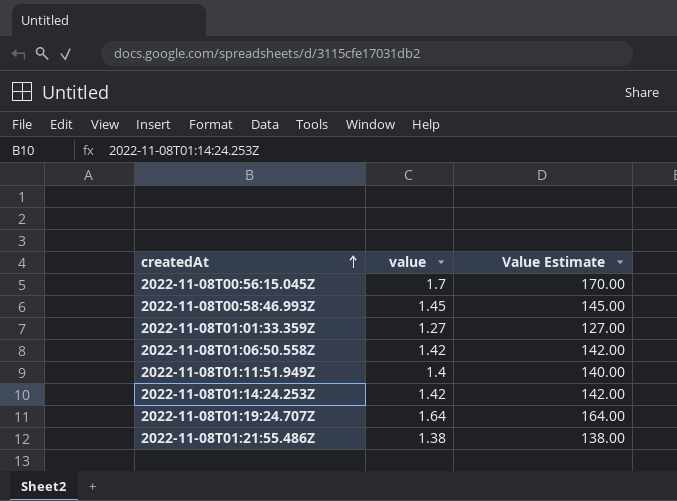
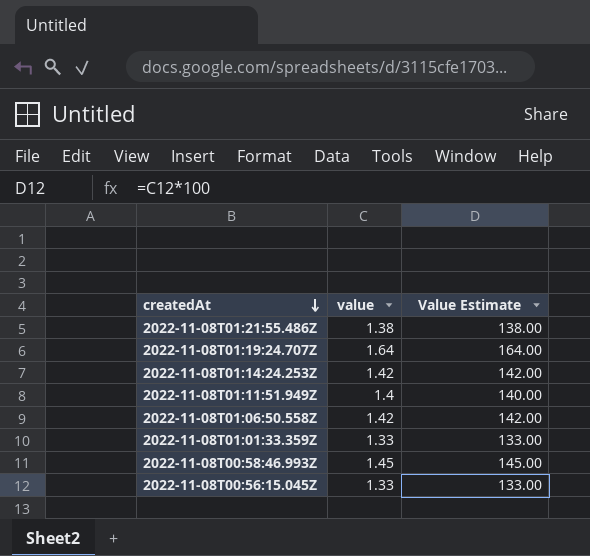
row order: createdAt ascending -> createdAt descending
2022-11-08T01:01:33.359Z | value: 1.27 -> 1.33
2022-11-08T01:01:33.359Z | Value Estimate: 127.00 -> 133.00
2022-11-08T00:56:15.045Z | value: 1.7 -> 1.33
2022-11-08T00:56:15.045Z | Value Estimate: 170.00 -> 133.00

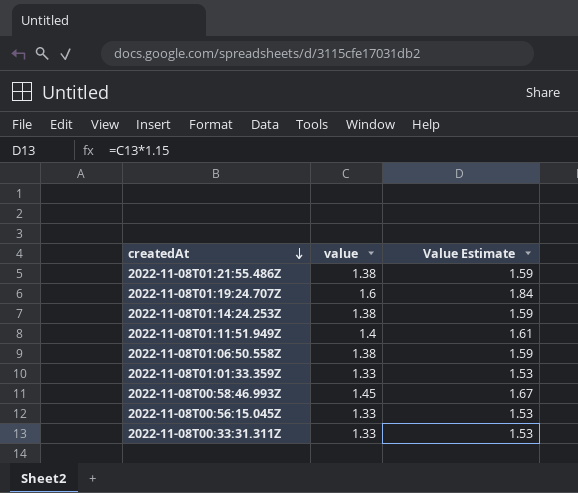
column Value Estimate | formula: [value] * 100 -> [value] * 1.15
2022-11-08T01:19:24.707Z | value: 1.64 -> 1.6
2022-11-08T01:14:24.253Z | value: 1.42 -> 1.38
2022-11-08T01:06:50.558Z | value: 1.42 -> 1.38
row 2022-11-08T00:33:31.311Z: none -> 1.33 | 1.53

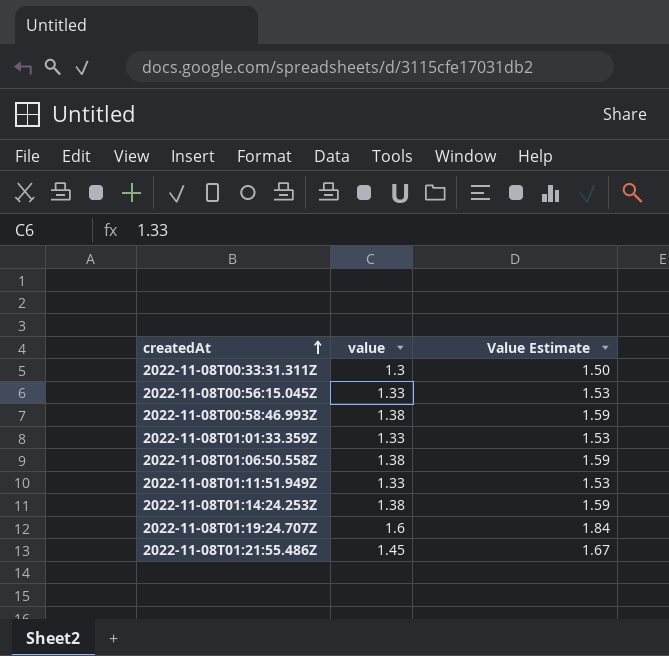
row order: createdAt descending -> createdAt ascending
2022-11-08T00:33:31.311Z | value: 1.33 -> 1.3
2022-11-08T00:33:31.311Z | Value Estimate: 1.53 -> 1.50
2022-11-08T00:58:46.993Z | value: 1.45 -> 1.38
2022-11-08T00:58:46.993Z | Value Estimate: 1.67 -> 1.59
2022-11-08T01:11:51.949Z | value: 1.4 -> 1.33
2022-11-08T01:11:51.949Z | Value Estimate: 1.61 -> 1.53
2022-11-08T01:21:55.486Z | value: 1.38 -> 1.45
2022-11-08T01:21:55.486Z | Value Estimate: 1.59 -> 1.67

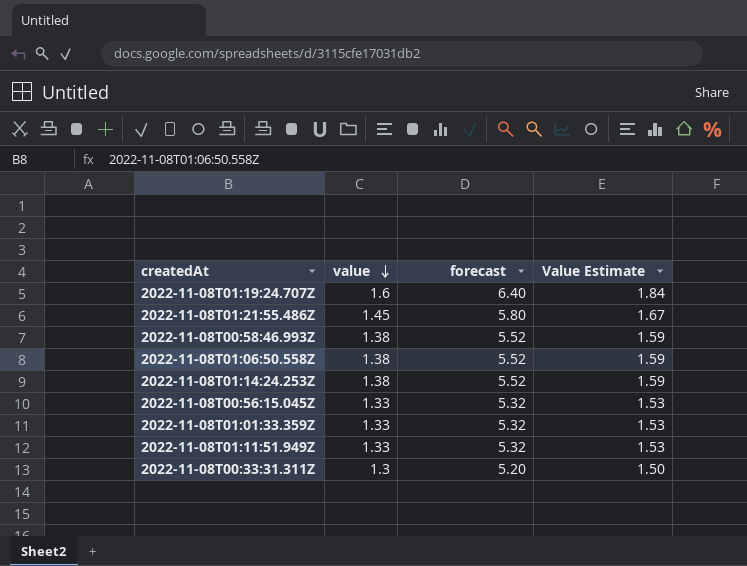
row order: createdAt ascending -> value descending
column forecast | formula: none -> [value] * 4

